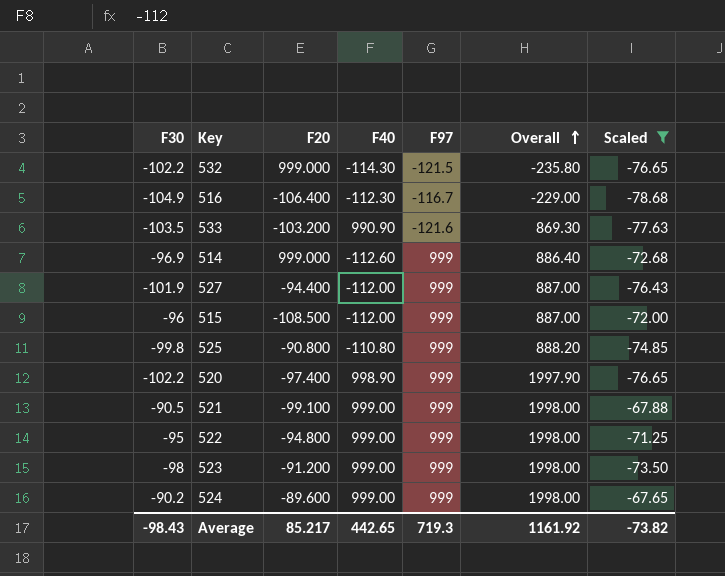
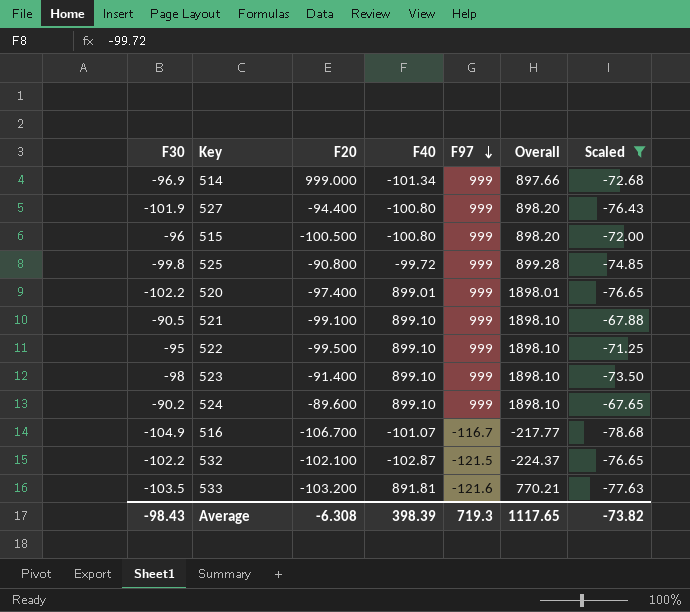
row order: Overall ascending -> F97 descending
514 | F40: -112.60 -> -101.34
514 | Overall: 886.40 -> 897.66
527 | F40: -112.00 -> -100.80
527 | Overall: 887.00 -> 898.20
515 | F20: -108.500 -> -100.500
515 | F40: -112.00 -> -100.80
515 | Overall: 887.00 -> 898.20
525 | F40: -110.80 -> -99.72
525 | Overall: 888.20 -> 899.28
520 | F40: 998.90 -> 899.01
520 | Overall: 1997.90 -> 1898.01
521 | F40: 999.00 -> 899.10
521 | Overall: 1998.00 -> 1898.10
522 | F20: -94.800 -> -99.500
522 | F40: 999.00 -> 899.10
522 | Overall: 1998.00 -> 1898.10
523 | F20: -91.200 -> -91.400
523 | F40: 999.00 -> 899.10
523 | Overall: 1998.00 -> 1898.10
524 | F40: 999.00 -> 899.10
524 | Overall: 1998.00 -> 1898.10
516 | F20: -106.400 -> -106.700
516 | F40: -112.30 -> -101.07
516 | Overall: -229.00 -> -217.77
532 | F20: 999.000 -> -102.100
532 | F40: -114.30 -> -102.87
532 | Overall: -235.80 -> -224.37
533 | F40: 990.90 -> 891.81
533 | Overall: 869.30 -> 770.21
Average | F20: 85.217 -> -6.308
Average | F40: 442.65 -> 398.39
Average | Overall: 1161.92 -> 1117.65

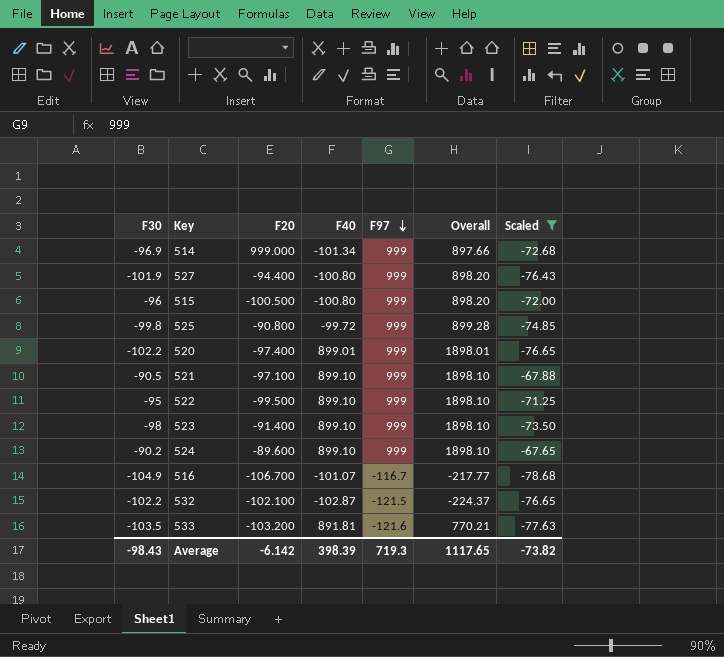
521 | F20: -99.100 -> -97.100
Average | F20: -6.308 -> -6.142

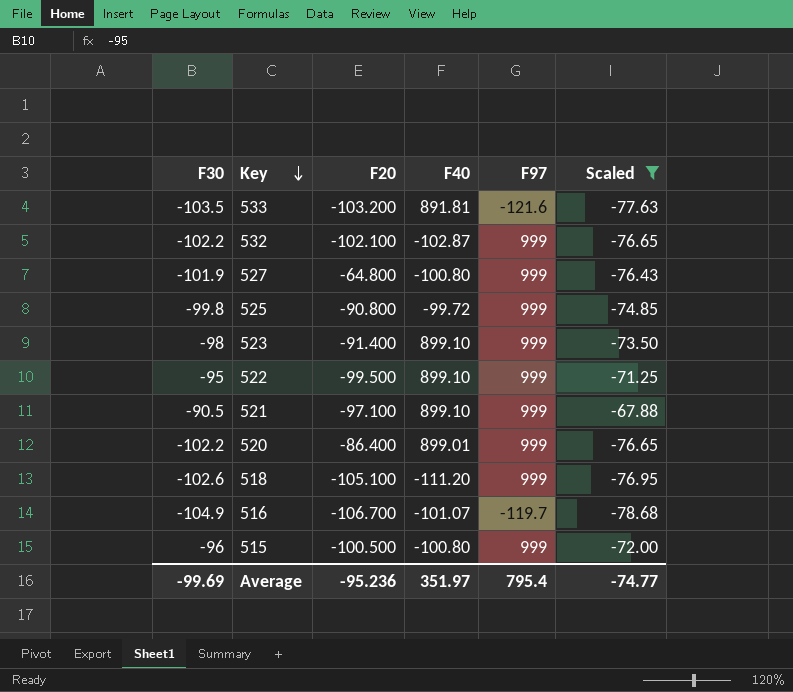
row order: F97 descending -> Key descending
column Overall | formula: [F40] + [F97] -> none
row 514: -96.9 | 999.000 | -101.34 | 999 | 897.66 | -72.68 -> none
row 524: -90.2 | -89.600 | 899.10 | 999 | 1898.10 | -67.65 -> none
532 | F97: -121.5 -> 999
527 | F20: -94.400 -> -64.800
520 | F20: -97.400 -> -86.400
row 518: none -> -102.6 | -105.100 | -111.20 | 999 | -76.95
516 | F97: -116.7 -> -119.7
Average | F30: -98.43 -> -99.69
Average | F20: -6.142 -> -95.236
Average | F40: 398.39 -> 351.97
Average | F97: 719.3 -> 795.4
Average | Scaled: -73.82 -> -74.77

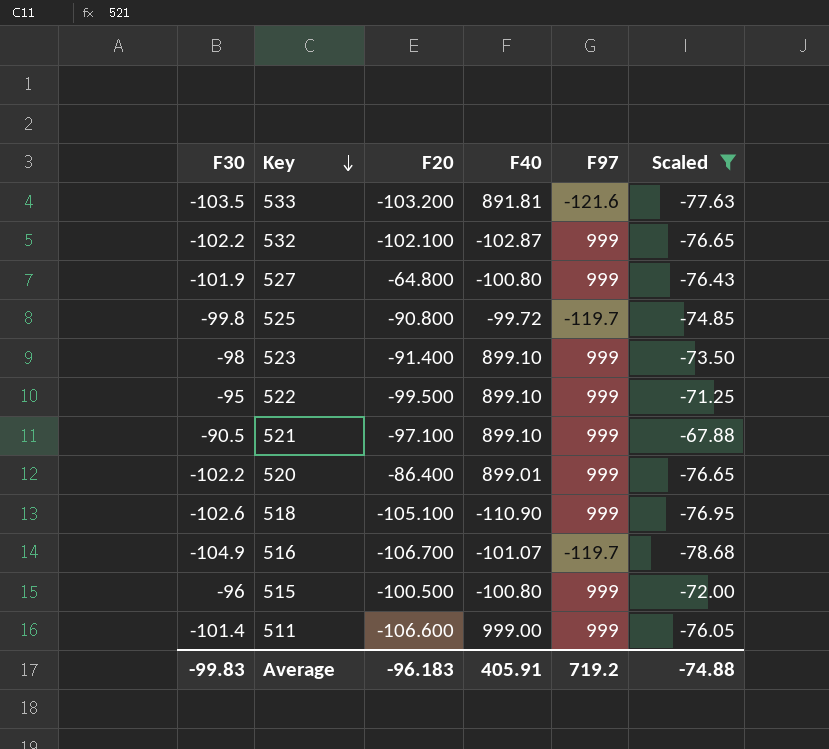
525 | F97: 999 -> -119.7
518 | F40: -111.20 -> -110.90
row 511: none -> -101.4 | -106.600 | 999.00 | 999 | -76.05
Average | F30: -99.69 -> -99.83
Average | F20: -95.236 -> -96.183
Average | F40: 351.97 -> 405.91
Average | F97: 795.4 -> 719.2
Average | Scaled: -74.77 -> -74.88

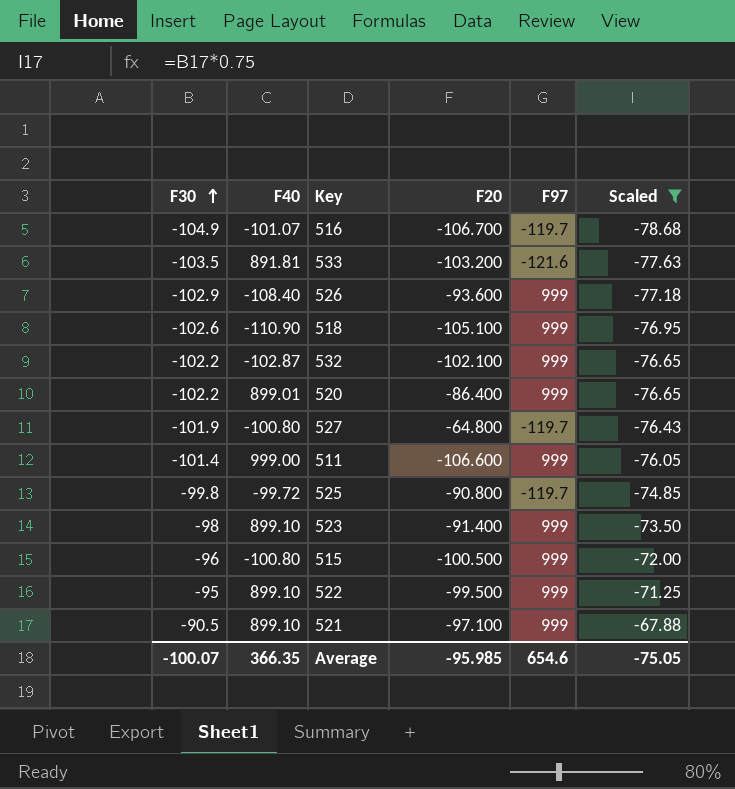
row order: Key descending -> F30 ascending
column F40 | position: 4 -> 2
row 526: none -> -102.9 | -108.40 | -93.600 | 999 | -77.18
527 | F97: 999 -> -119.7
Average | F30: -99.83 -> -100.07
Average | F40: 405.91 -> 366.35
Average | F20: -96.183 -> -95.985
Average | F97: 719.2 -> 654.6
Average | Scaled: -74.88 -> -75.05

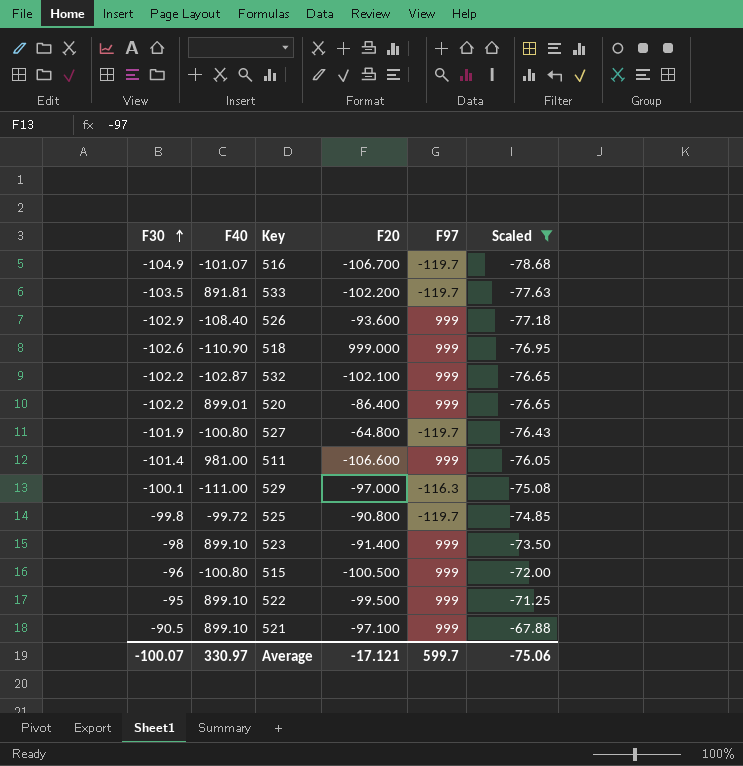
533 | F20: -103.200 -> -102.200
533 | F97: -121.6 -> -119.7
518 | F20: -105.100 -> 999.000
511 | F40: 999.00 -> 981.00
row 529: none -> -100.1 | -111.00 | -97.000 | -116.3 | -75.08
Average | F40: 366.35 -> 330.97
Average | F20: -95.985 -> -17.121
Average | F97: 654.6 -> 599.7
Average | Scaled: -75.05 -> -75.06

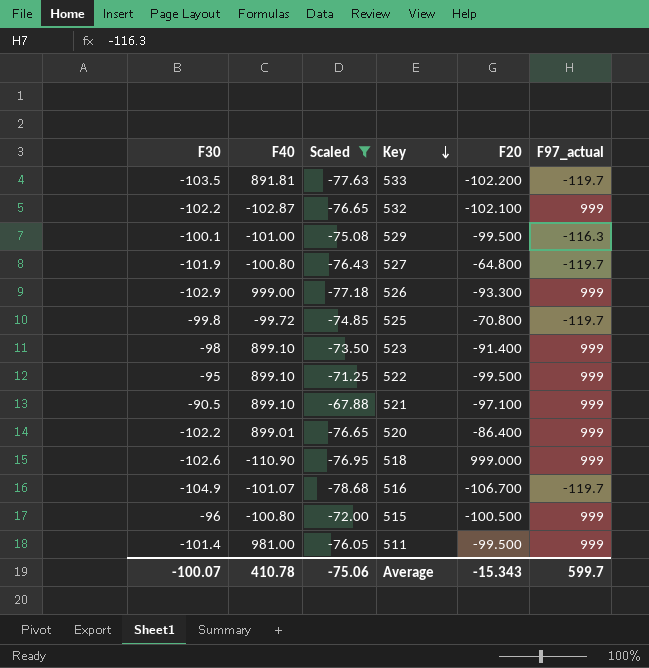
row order: F30 ascending -> Key descending
column Scaled | position: 6 -> 3
column name: F97 -> F97_actual
529 | F40: -111.00 -> -101.00
529 | F20: -97.000 -> -99.500
526 | F40: -108.40 -> 999.00
526 | F20: -93.600 -> -93.300
525 | F20: -90.800 -> -70.800
511 | F20: -106.600 -> -99.500
Average | F40: 330.97 -> 410.78
Average | F20: -17.121 -> -15.343

